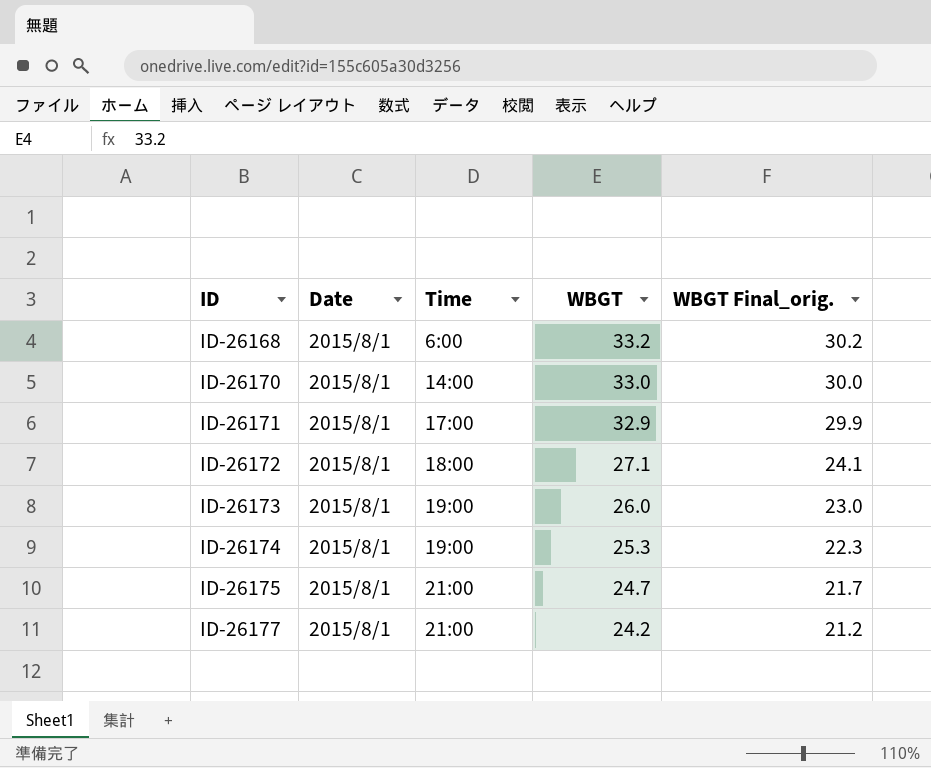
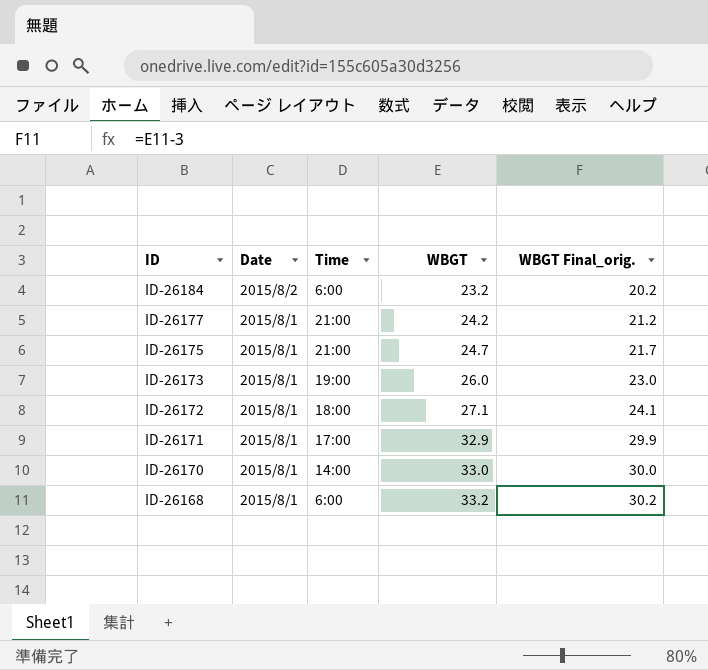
row order: ID ascending -> ID descending
row ID-26174: 2015/8/1 | 19:00 | 25.3 | 22.3 -> none
row ID-26184: none -> 2015/8/2 | 6:00 | 23.2 | 20.2

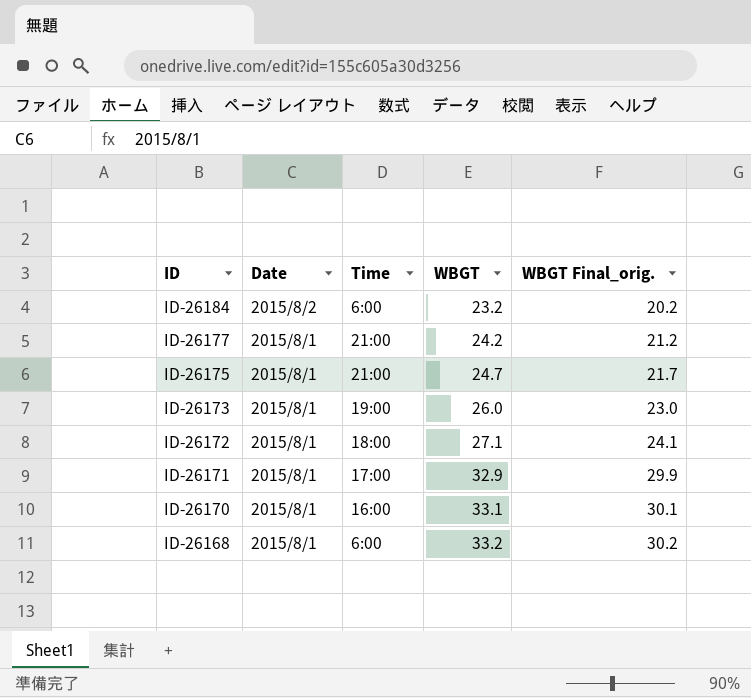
ID-26170 | Time: 14:00 -> 16:00
ID-26170 | WBGT: 33.0 -> 33.1
ID-26170 | WBGT Final_orig.: 30.0 -> 30.1

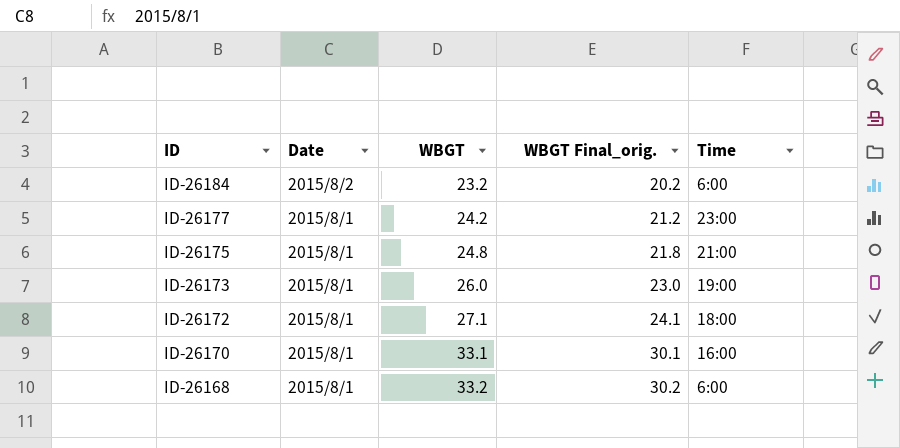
column Time | position: 3 -> 5
row ID-26171: 2015/8/1 | 17:00 | 32.9 | 29.9 -> none
ID-26177 | Time: 21:00 -> 23:00
ID-26175 | WBGT: 24.7 -> 24.8
ID-26175 | WBGT Final_orig.: 21.7 -> 21.8

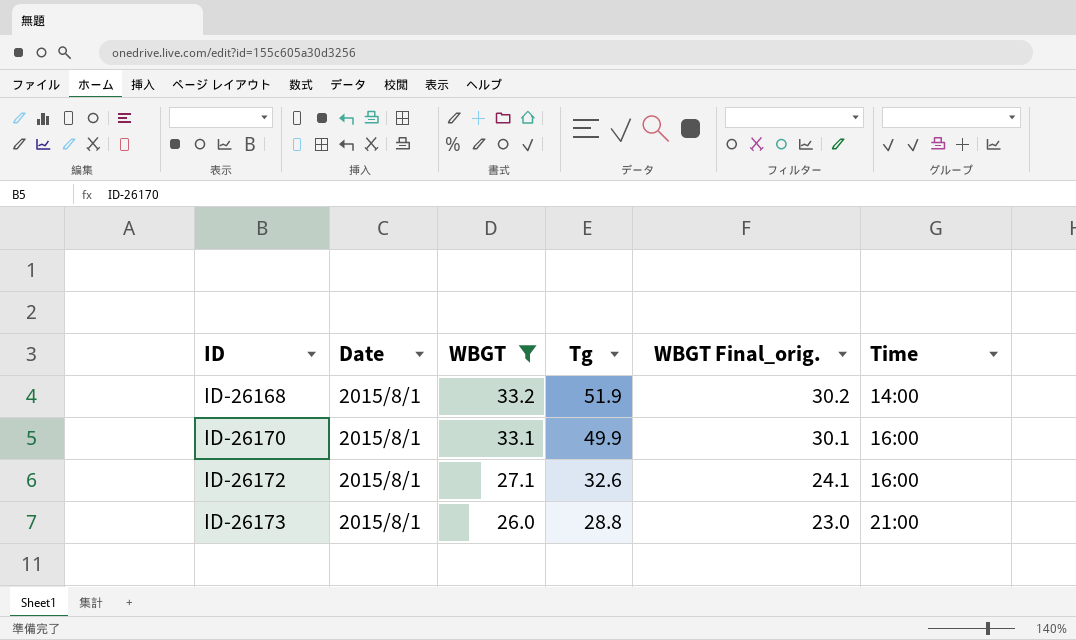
filter: none -> WBGT >= 26.0
row order: ID descending -> ID ascending
column Tg | position: none -> 4
ID-26168 | Time: 6:00 -> 14:00
ID-26172 | Time: 18:00 -> 16:00
ID-26173 | Time: 19:00 -> 21:00

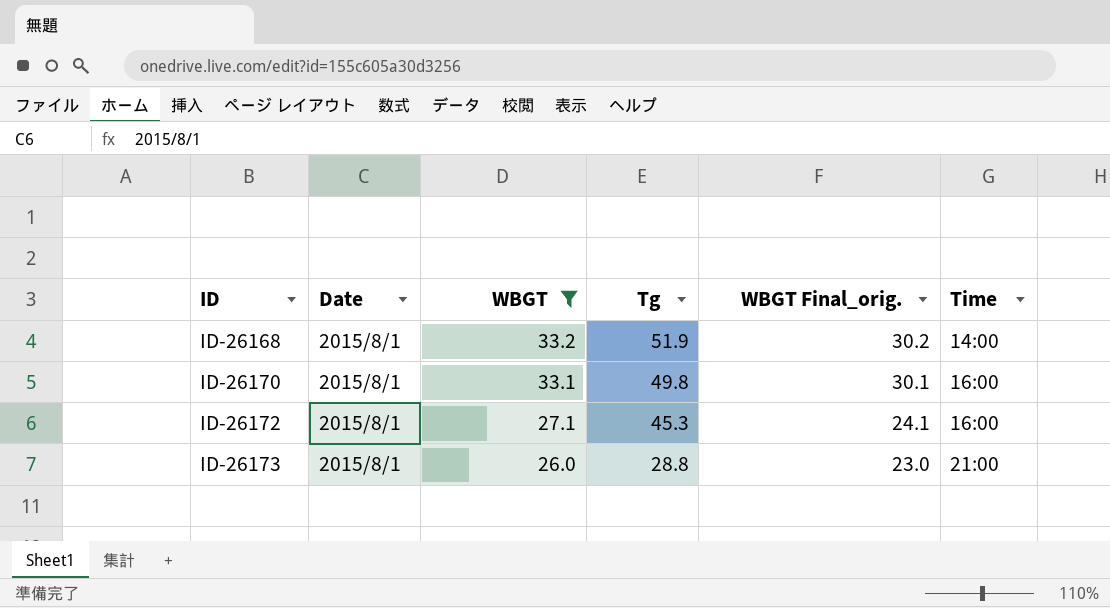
ID-26170 | Tg: 49.9 -> 49.8
ID-26172 | Tg: 32.6 -> 45.3

